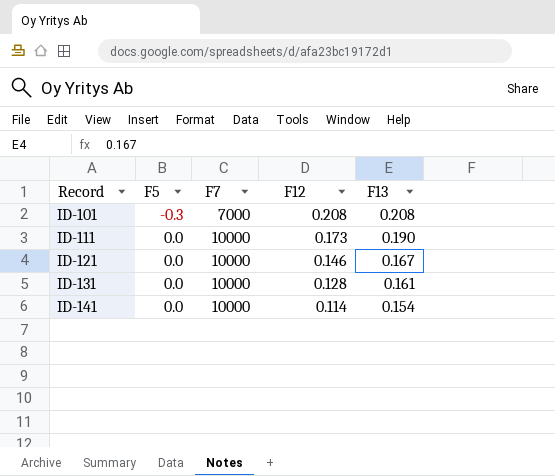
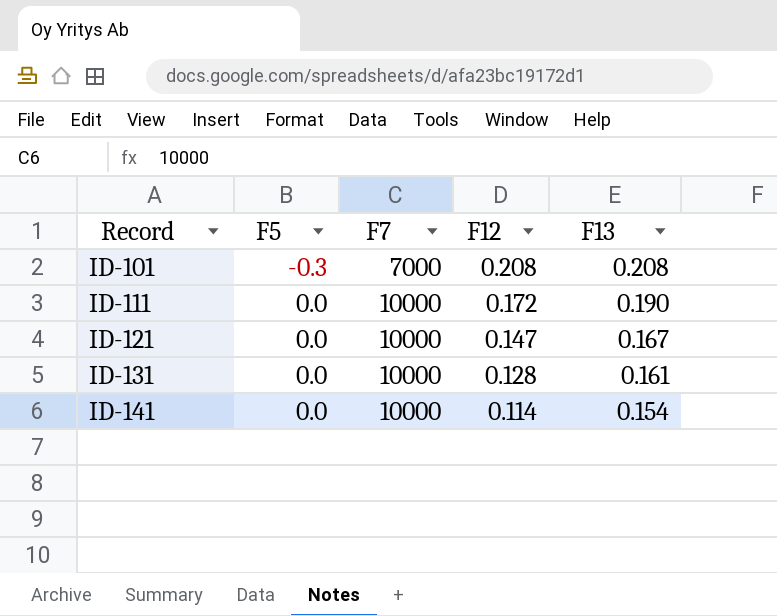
ID-111 | F12: 0.173 -> 0.172
ID-121 | F12: 0.146 -> 0.147

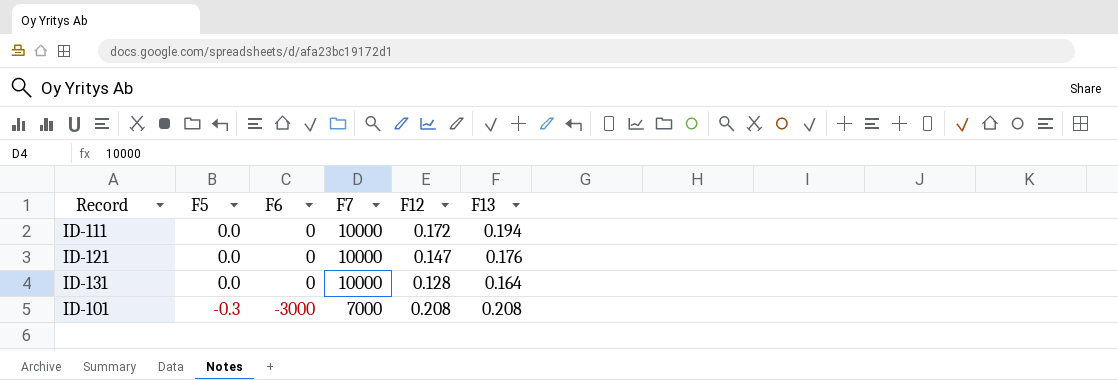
row order: Record ascending -> F5 descending
column F6 | position: none -> 3
row ID-141: 0.0 | 10000 | 0.114 | 0.154 -> none
ID-111 | F13: 0.190 -> 0.194
ID-121 | F13: 0.167 -> 0.176
ID-131 | F13: 0.161 -> 0.164

